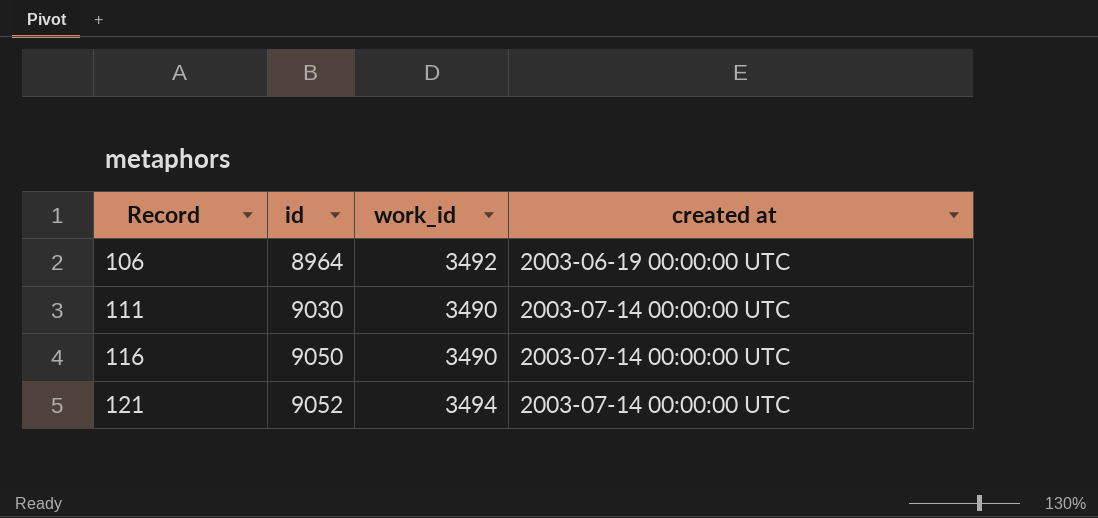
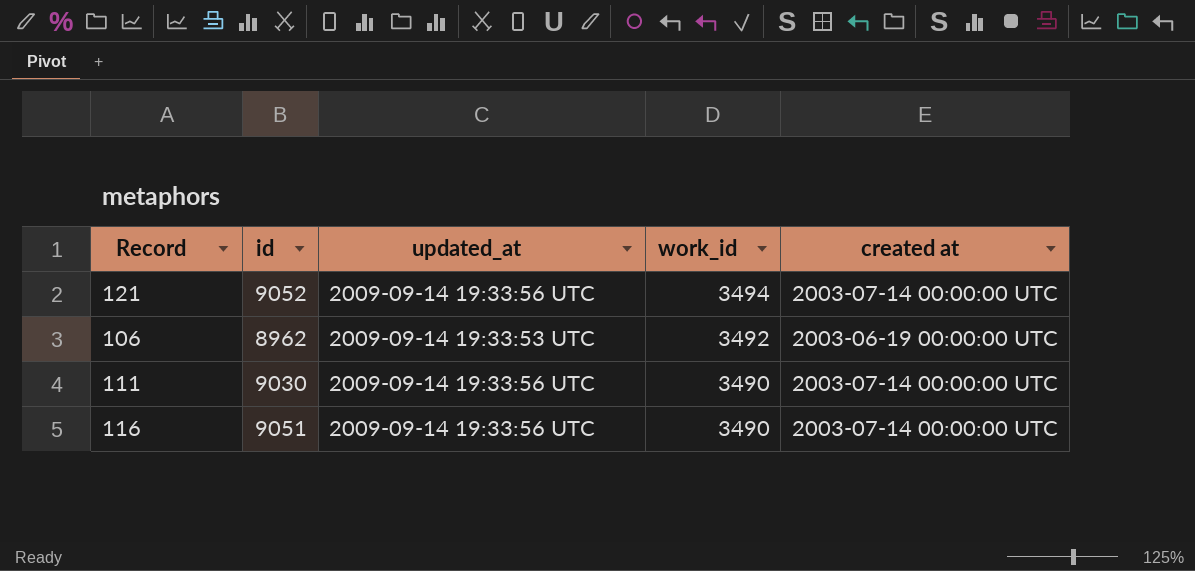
row order: Record ascending -> work_id descending
column updated_at | position: none -> 3
106 | id: 8964 -> 8962
116 | id: 9050 -> 9051

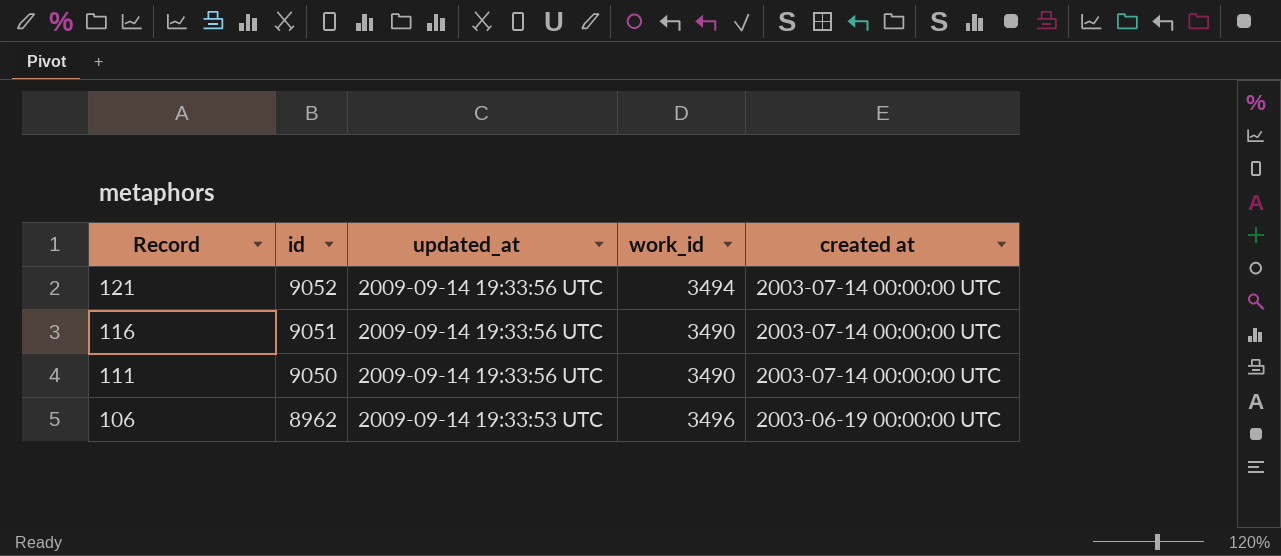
row order: work_id descending -> Record descending
111 | id: 9030 -> 9050
106 | work_id: 3492 -> 3496

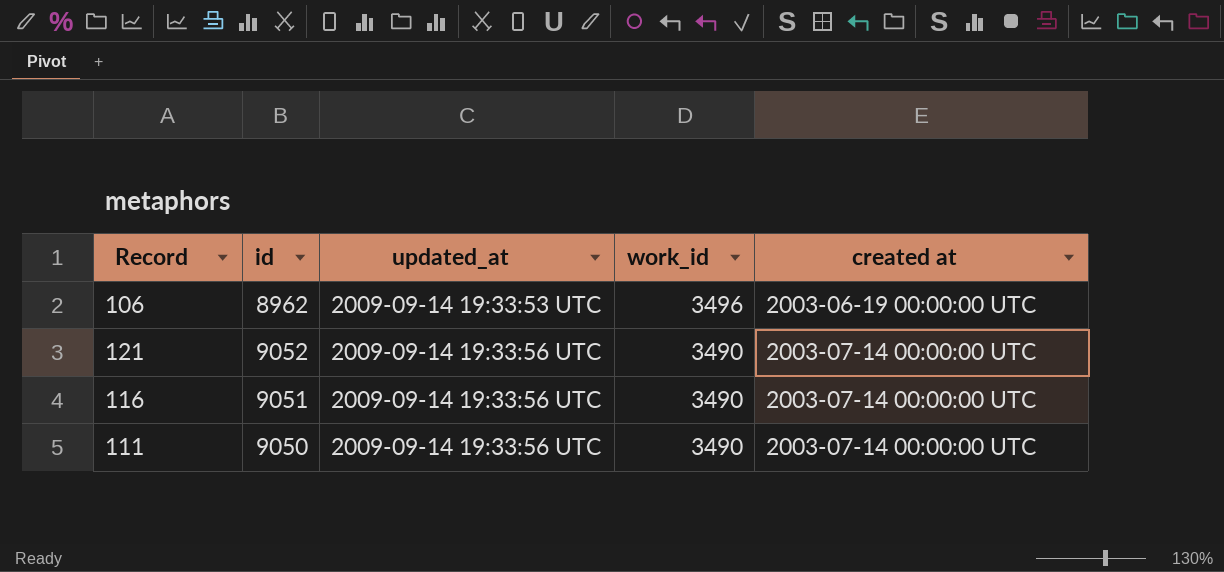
row order: Record descending -> updated_at ascending
121 | work_id: 3494 -> 3490

